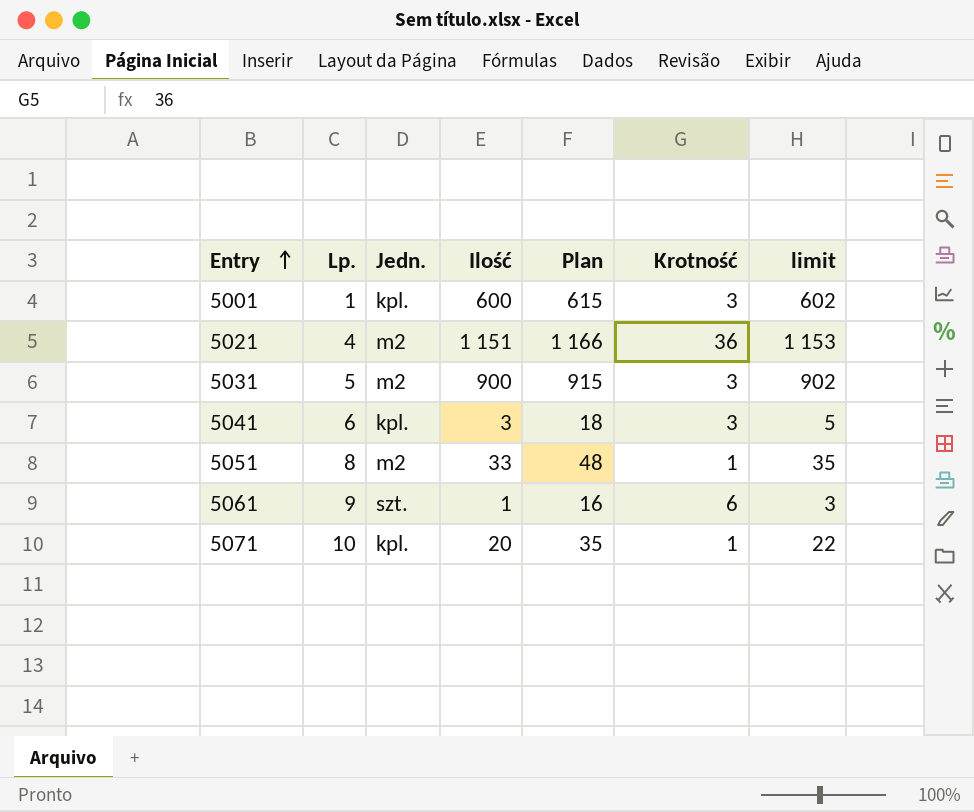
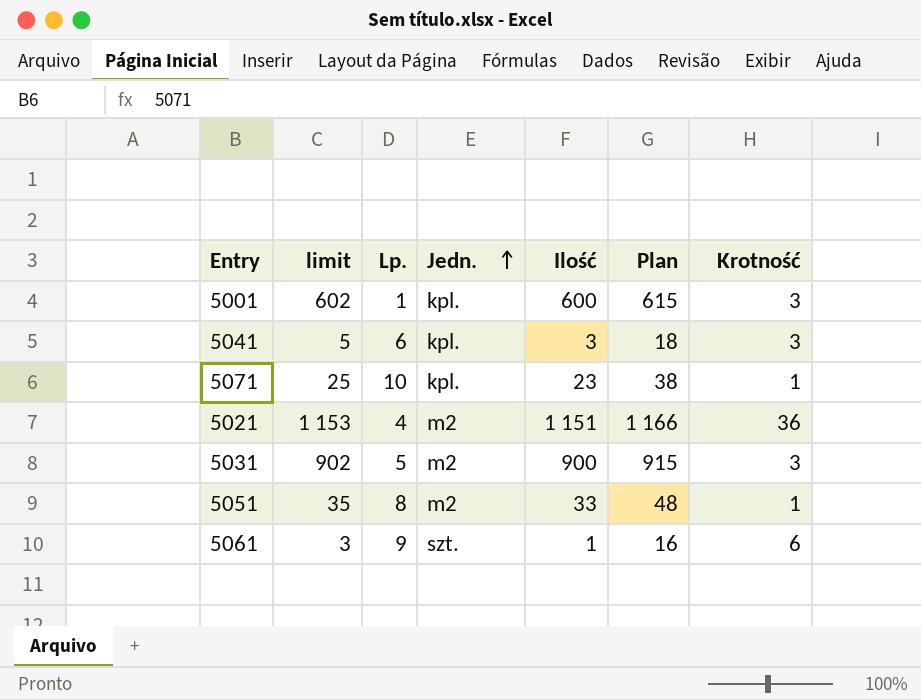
row order: Entry ascending -> Jedn. ascending
column limit | position: 7 -> 2
5071 | limit: 22 -> 25
5071 | Ilość: 20 -> 23
5071 | Plan: 35 -> 38

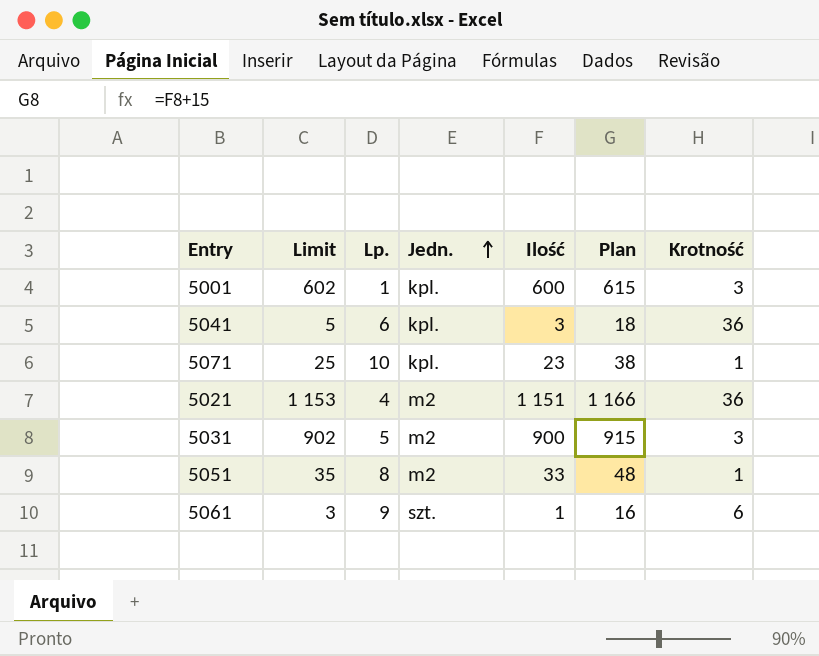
column name: limit -> Limit
5041 | Krotność: 3 -> 36

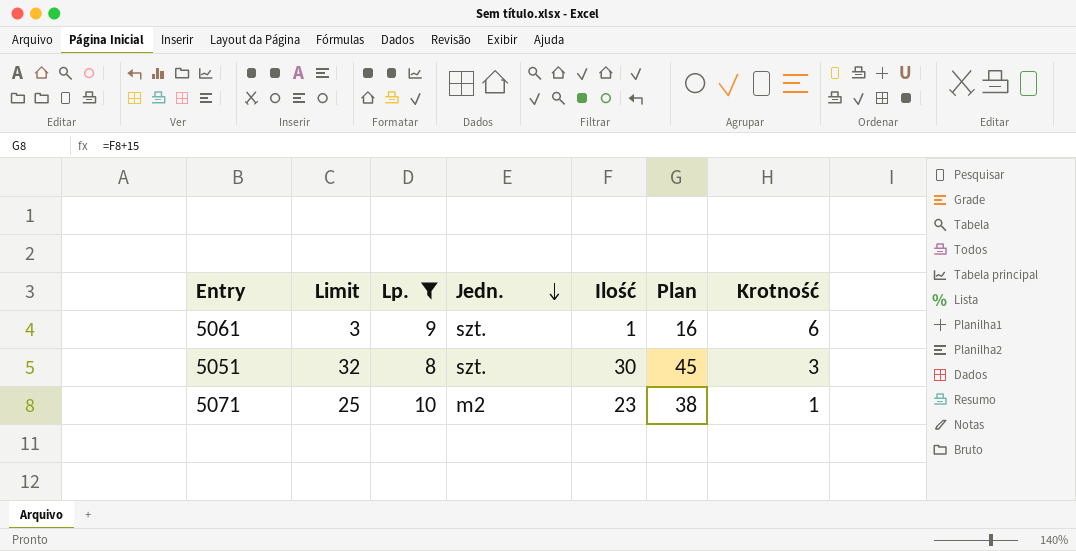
filter: none -> Lp. >= 8
row order: Jedn. ascending -> Jedn. descending
5051 | Limit: 35 -> 32
5051 | Jedn.: m2 -> szt.
5051 | Ilość: 33 -> 30
5051 | Plan: 48 -> 45
5051 | Krotność: 1 -> 3
5071 | Jedn.: kpl. -> m2

